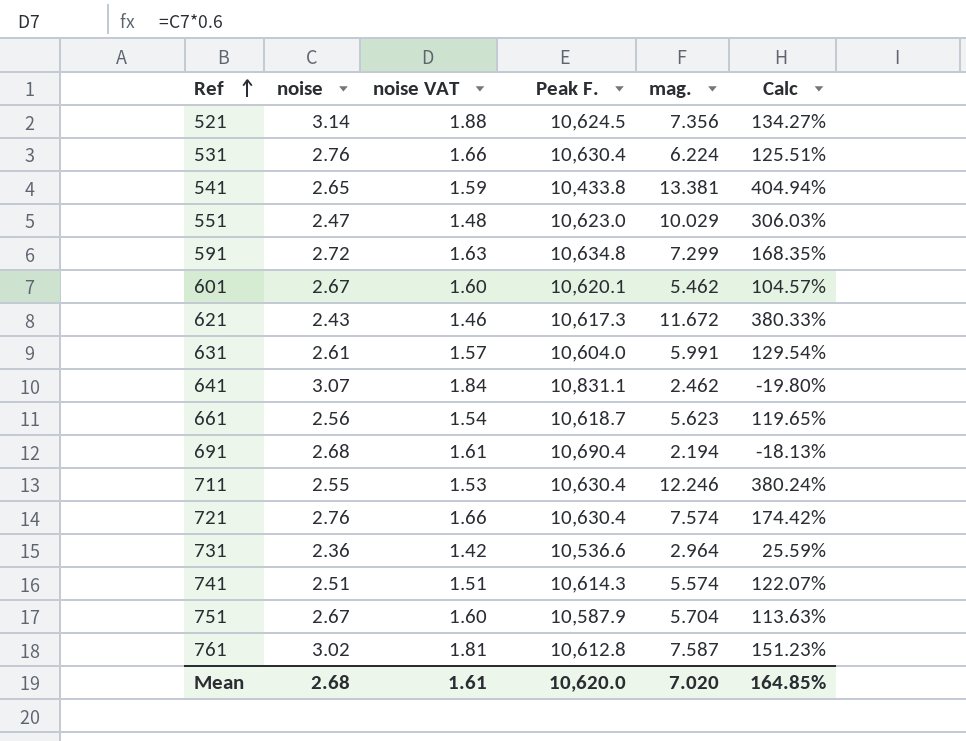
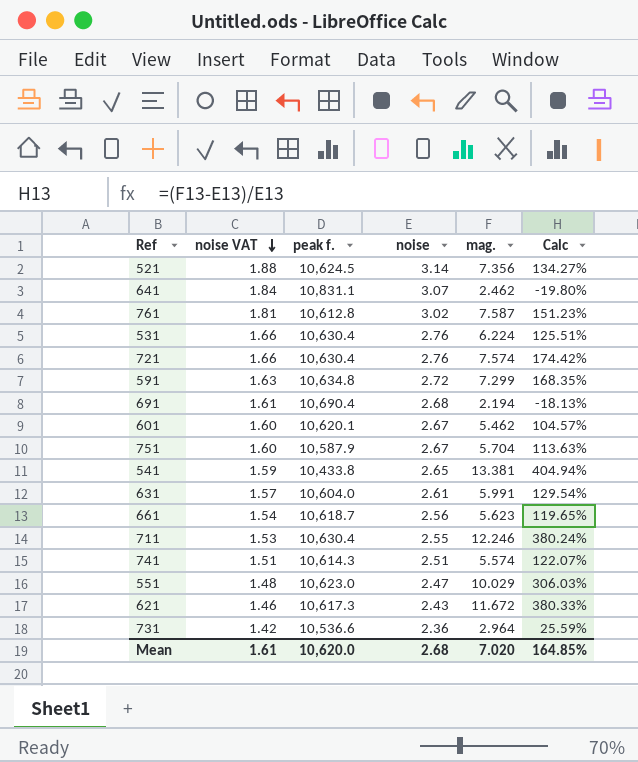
row order: Ref ascending -> noise VAT descending
column name: Peak F. -> peak f.
column noise | position: 2 -> 4

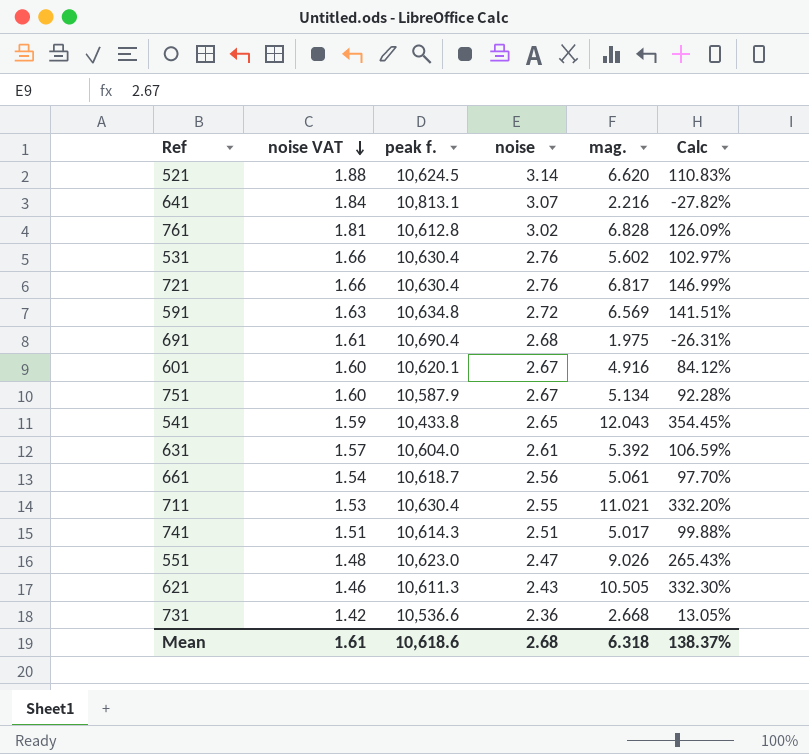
521 | mag.: 7.356 -> 6.620
521 | Calc: 134.27% -> 110.83%
641 | peak f.: 10,831.1 -> 10,813.1
641 | mag.: 2.462 -> 2.216
641 | Calc: -19.80% -> -27.82%
761 | mag.: 7.587 -> 6.828
761 | Calc: 151.23% -> 126.09%
531 | mag.: 6.224 -> 5.602
531 | Calc: 125.51% -> 102.97%
721 | mag.: 7.574 -> 6.817
721 | Calc: 174.42% -> 146.99%
591 | mag.: 7.299 -> 6.569
591 | Calc: 168.35% -> 141.51%
691 | mag.: 2.194 -> 1.975
691 | Calc: -18.13% -> -26.31%
601 | mag.: 5.462 -> 4.916
601 | Calc: 104.57% -> 84.12%
751 | mag.: 5.704 -> 5.134
751 | Calc: 113.63% -> 92.28%
541 | mag.: 13.381 -> 12.043
541 | Calc: 404.94% -> 354.45%
631 | mag.: 5.991 -> 5.392
631 | Calc: 129.54% -> 106.59%
661 | mag.: 5.623 -> 5.061
661 | Calc: 119.65% -> 97.70%
711 | mag.: 12.246 -> 11.021
711 | Calc: 380.24% -> 332.20%
741 | mag.: 5.574 -> 5.017
741 | Calc: 122.07% -> 99.88%
551 | mag.: 10.029 -> 9.026
551 | Calc: 306.03% -> 265.43%
621 | peak f.: 10,617.3 -> 10,611.3
621 | mag.: 11.672 -> 10.505
621 | Calc: 380.33% -> 332.30%
731 | mag.: 2.964 -> 2.668
731 | Calc: 25.59% -> 13.05%
Mean | peak f.: 10,620.0 -> 10,618.6
Mean | mag.: 7.020 -> 6.318
Mean | Calc: 164.85% -> 138.37%

